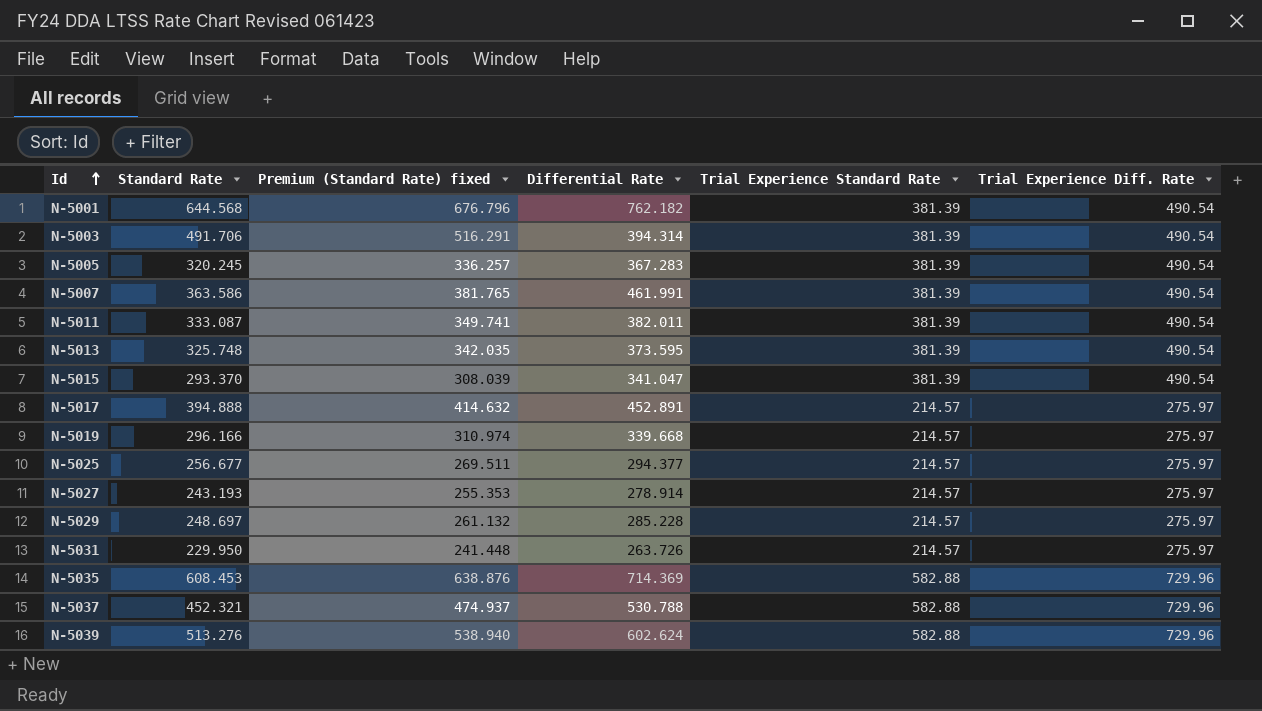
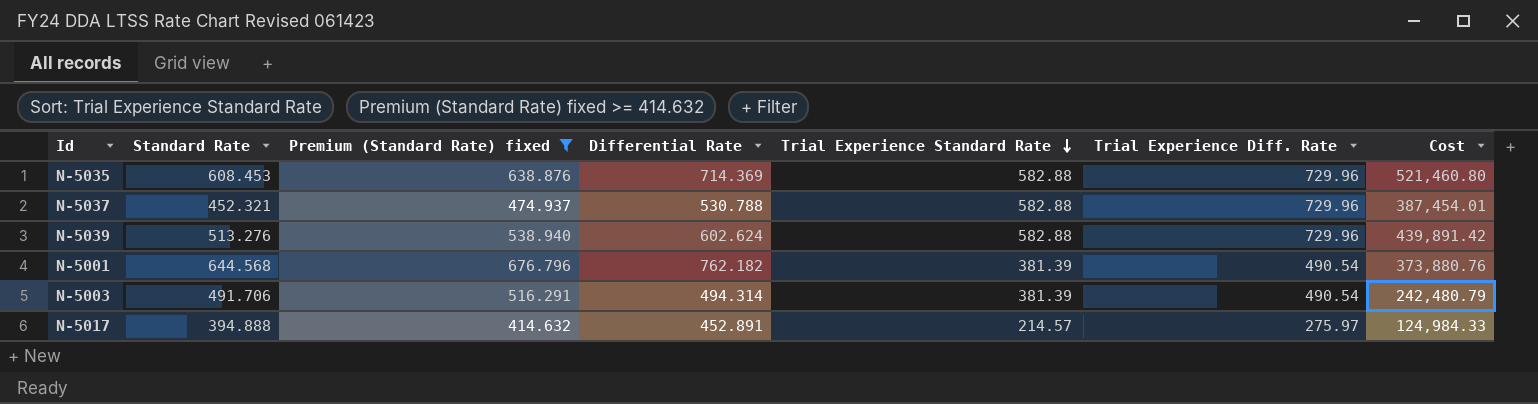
filter: none -> Premium (Standard Rate) fixed >= 414.632
row order: Id ascending -> Trial Experience Standard Rate descending
column Cost | formula: none -> [Differential Rate] * [Trial Experience Diff. Rate]
N-5003 | Differential Rate: 394.314 -> 494.314

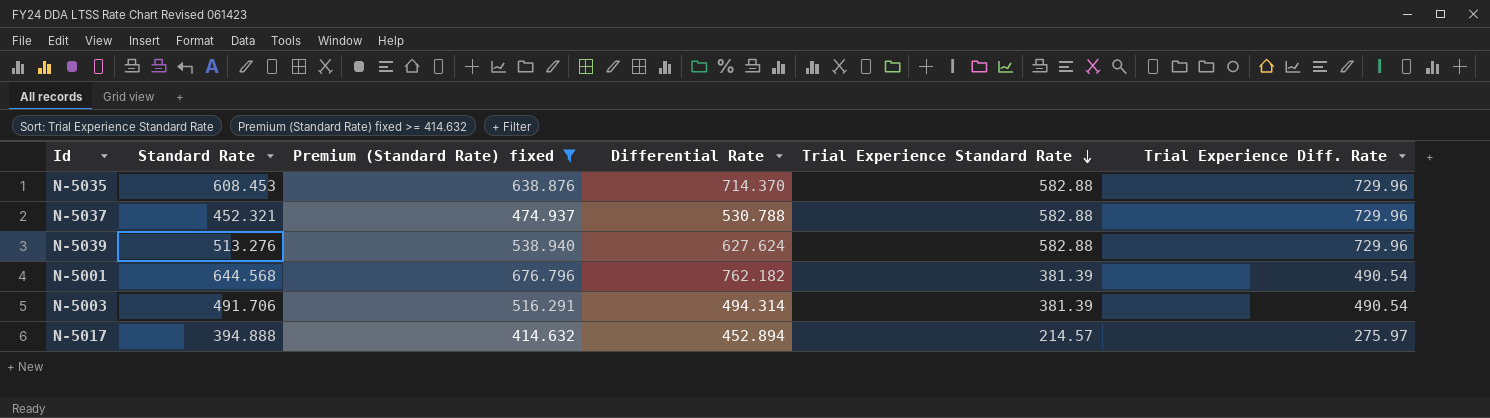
column Cost | formula: [Differential Rate] * [Trial Experience Diff. Rate] -> none
N-5035 | Differential Rate: 714.369 -> 714.370
N-5039 | Differential Rate: 602.624 -> 627.624
N-5017 | Differential Rate: 452.891 -> 452.894

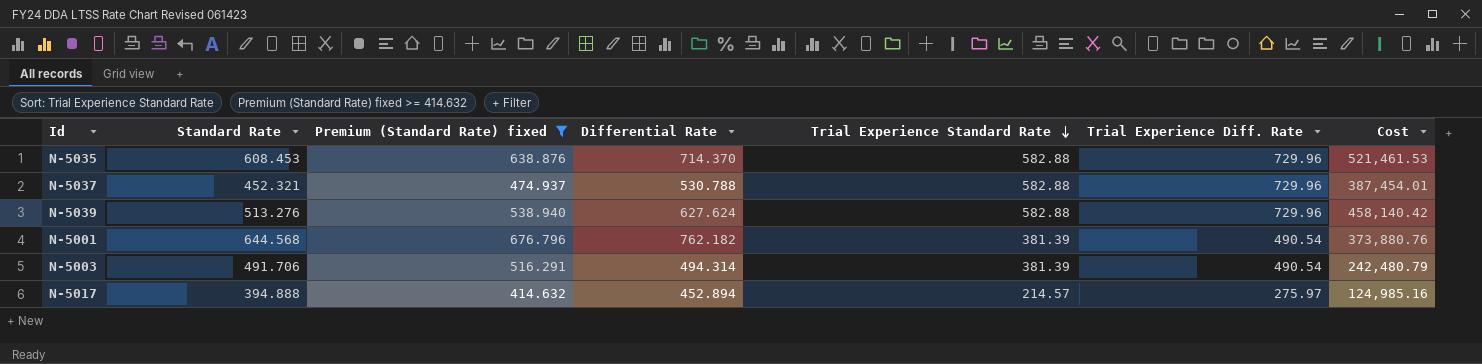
column Cost | formula: none -> [Differential Rate] * [Trial Experience Diff. Rate]

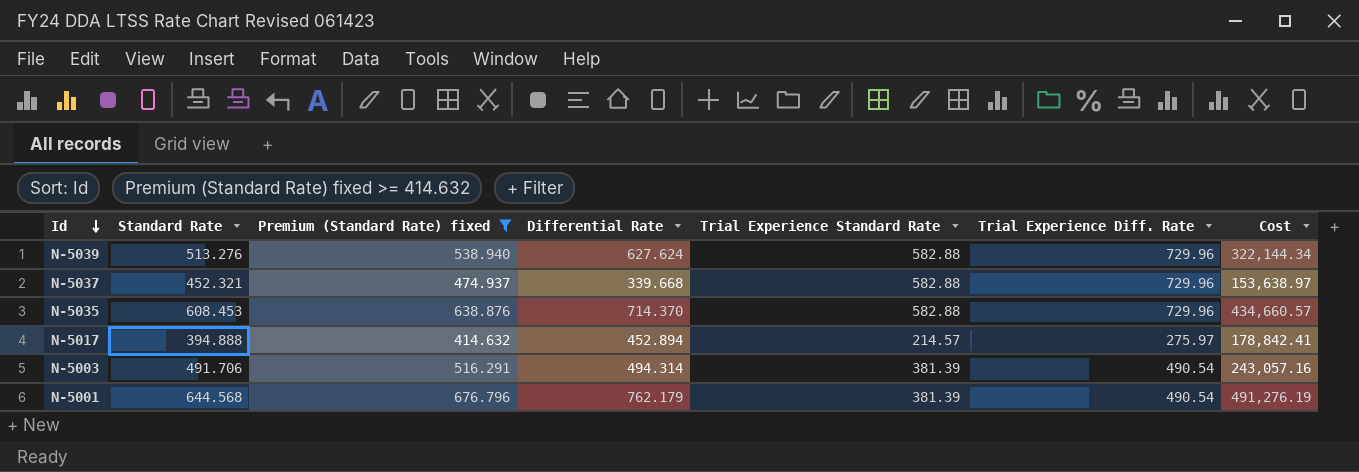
row order: Trial Experience Standard Rate descending -> Id descending
column Cost | formula: [Differential Rate] * [Trial Experience Diff. Rate] -> [Standard Rate] * [Differential Rate]
N-5037 | Differential Rate: 530.788 -> 339.668
N-5001 | Differential Rate: 762.182 -> 762.179

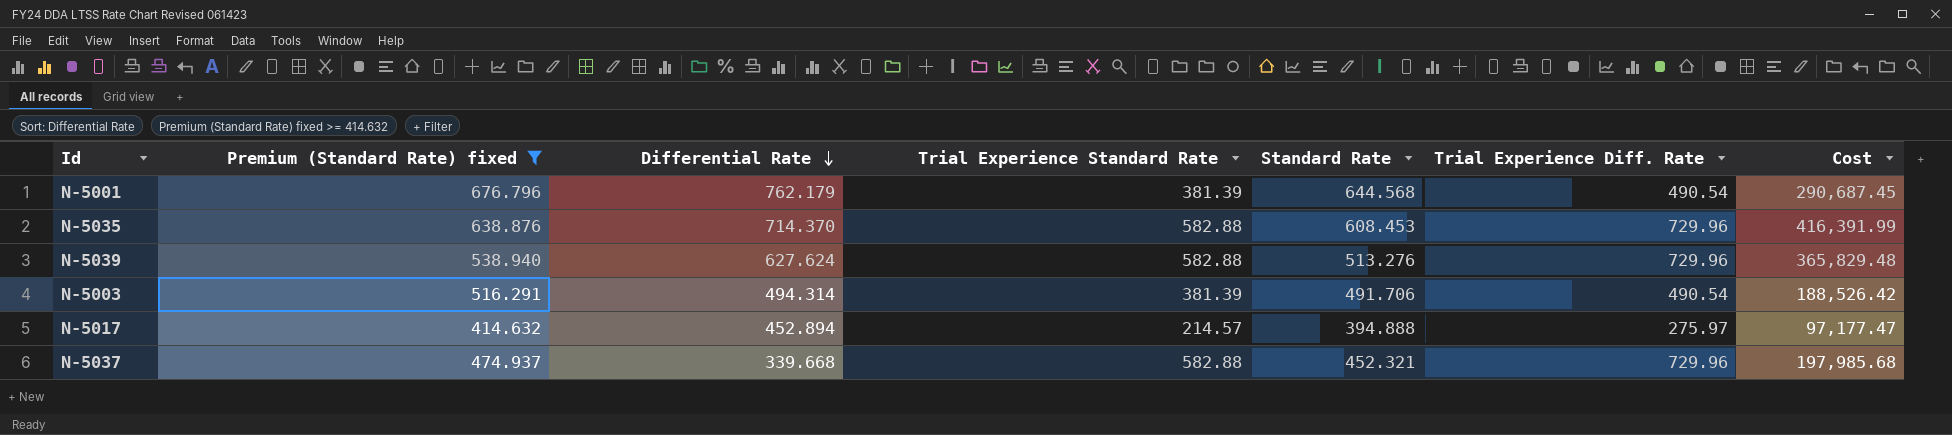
row order: Id descending -> Differential Rate descending
column Standard Rate | position: 2 -> 5
column Cost | formula: [Standard Rate] * [Differential Rate] -> [Differential Rate] * [Trial Experience Standard Rate]

